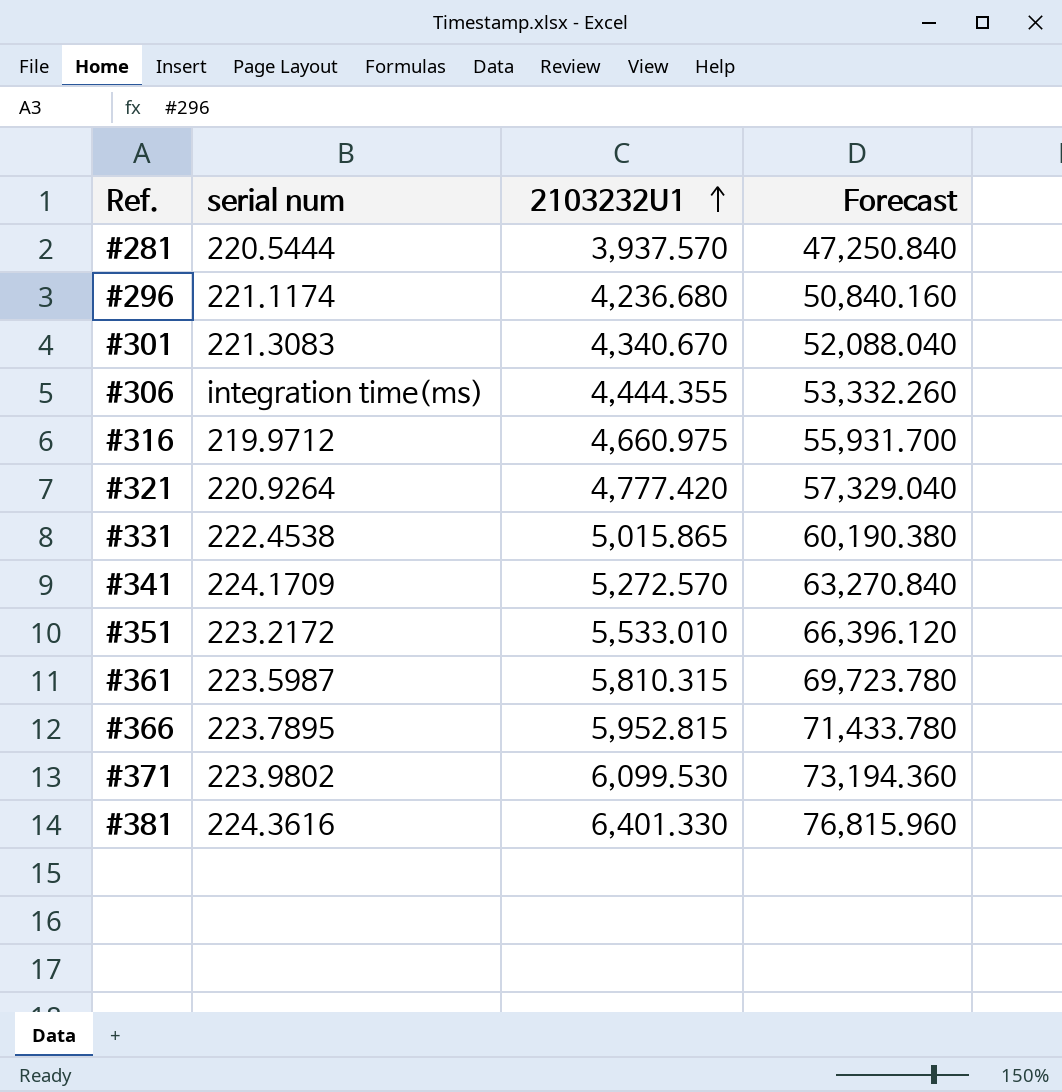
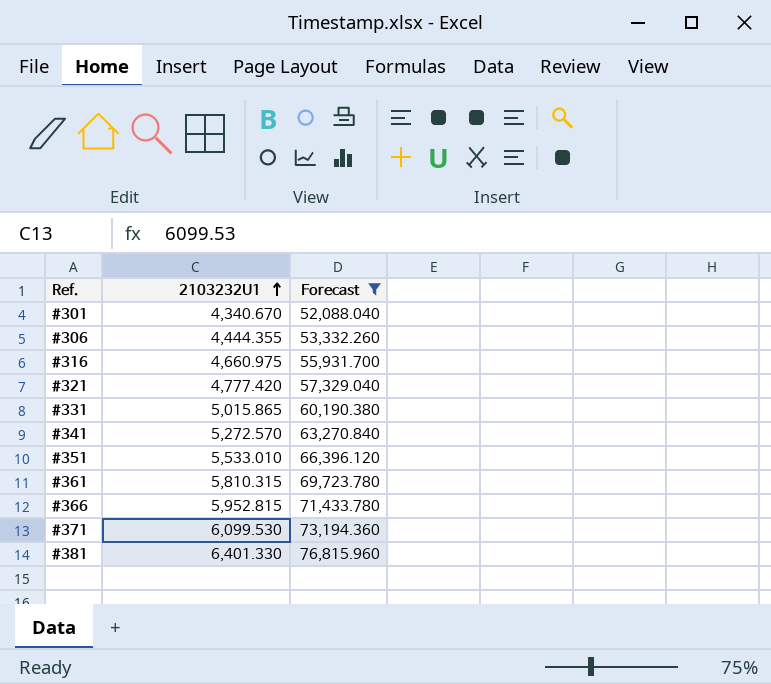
filter: none -> Forecast >= 52,088.040
column serial num | position: 2 -> none

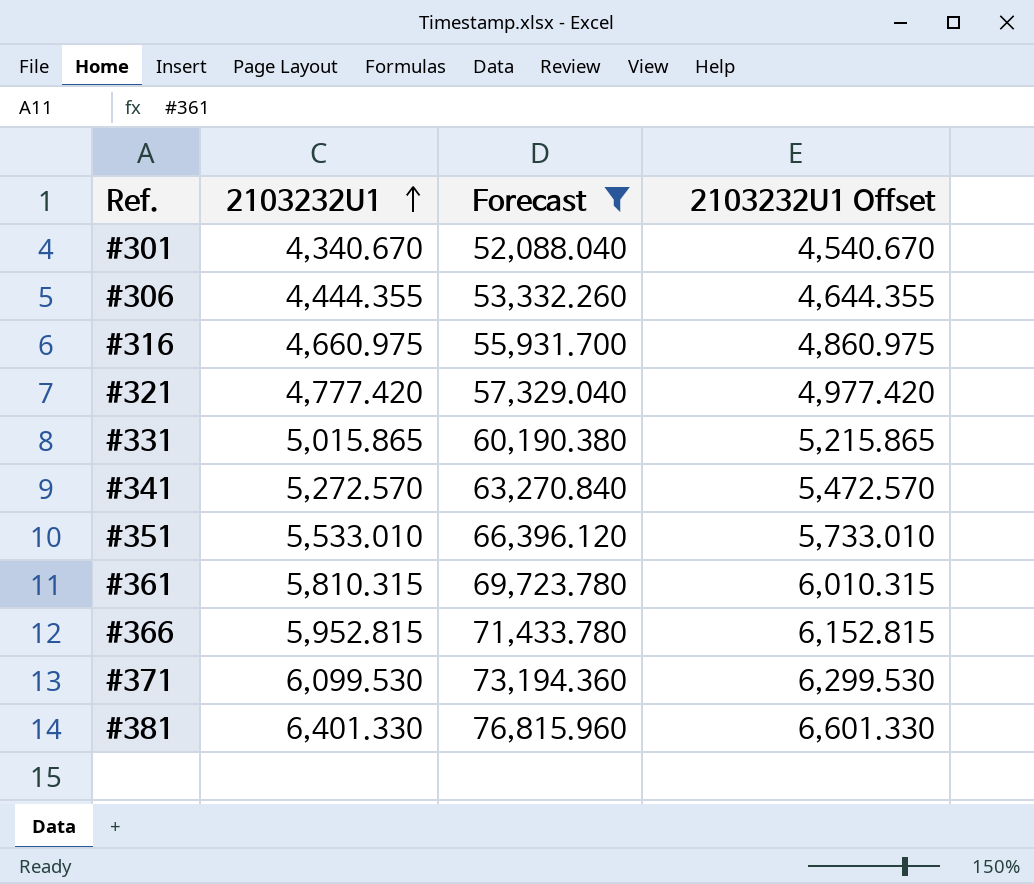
column 2103232U1 Offset | formula: none -> [2103232U1] + 200

